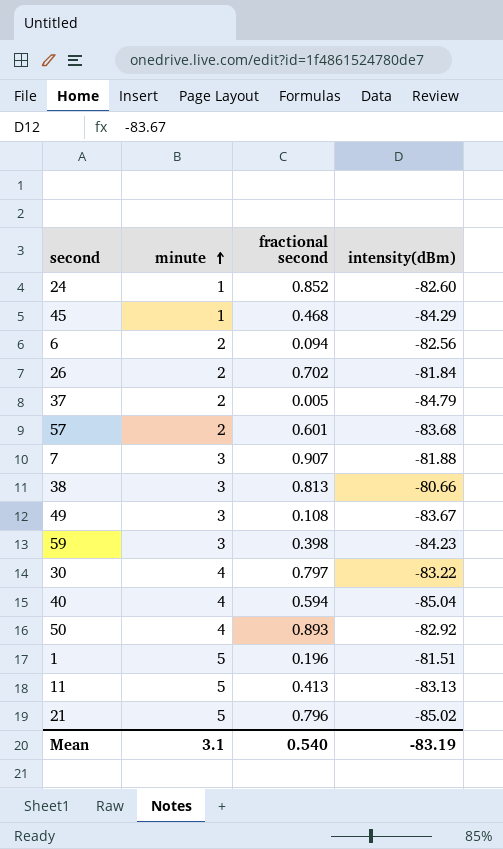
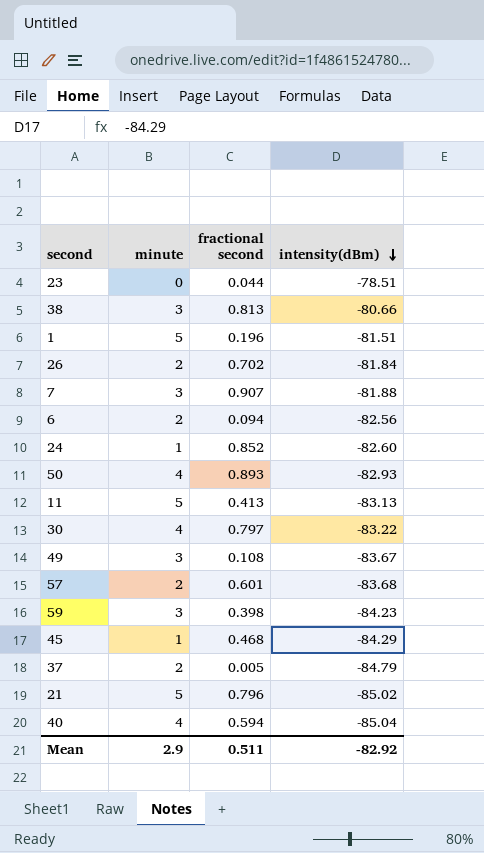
row order: minute ascending -> intensity(dBm) descending
row 23: none -> 0 | 0.044 | -78.51
50 | intensity(dBm): -82.92 -> -82.93
Mean | minute: 3.1 -> 2.9
Mean | fractional second: 0.540 -> 0.511
Mean | intensity(dBm): -83.19 -> -82.92

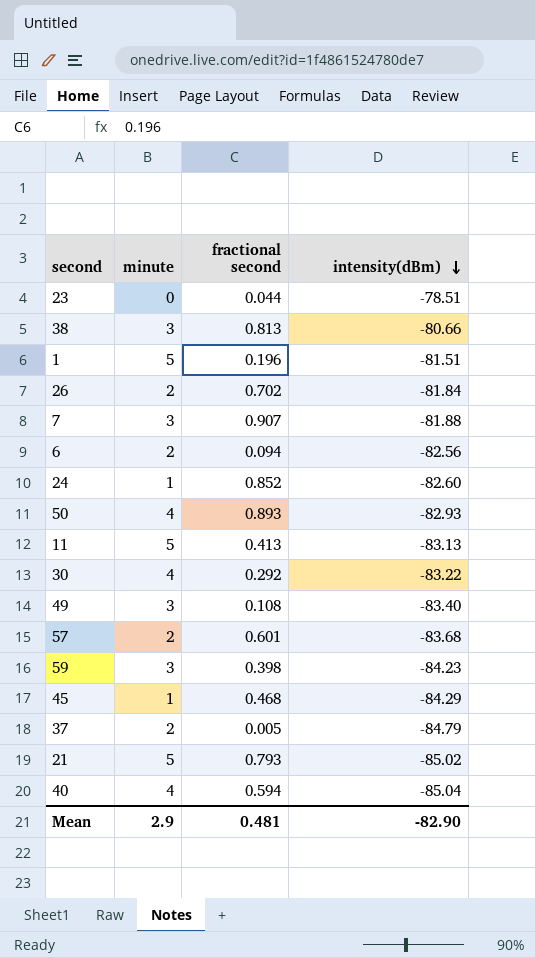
30 | fractional second: 0.797 -> 0.292
49 | intensity(dBm): -83.67 -> -83.40
21 | fractional second: 0.796 -> 0.793
Mean | fractional second: 0.511 -> 0.481
Mean | intensity(dBm): -82.92 -> -82.90

